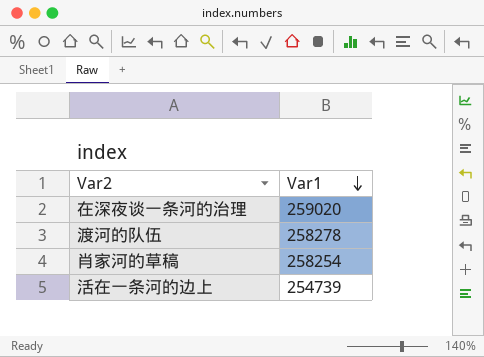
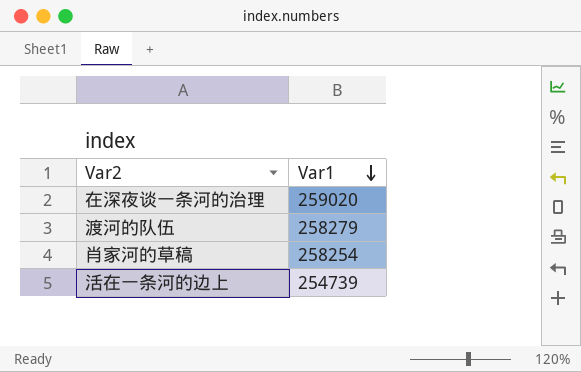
渡河的队伍 | Var1: 258278 -> 258279

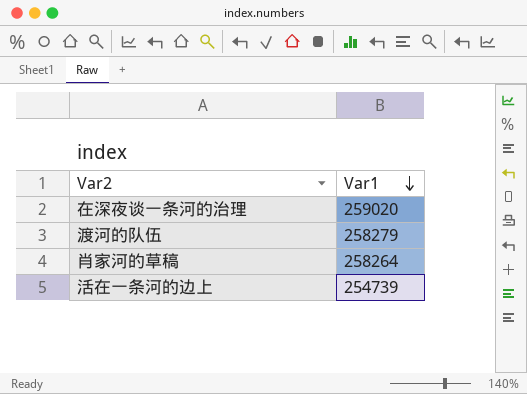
肖家河的草稿 | Var1: 258254 -> 258264

